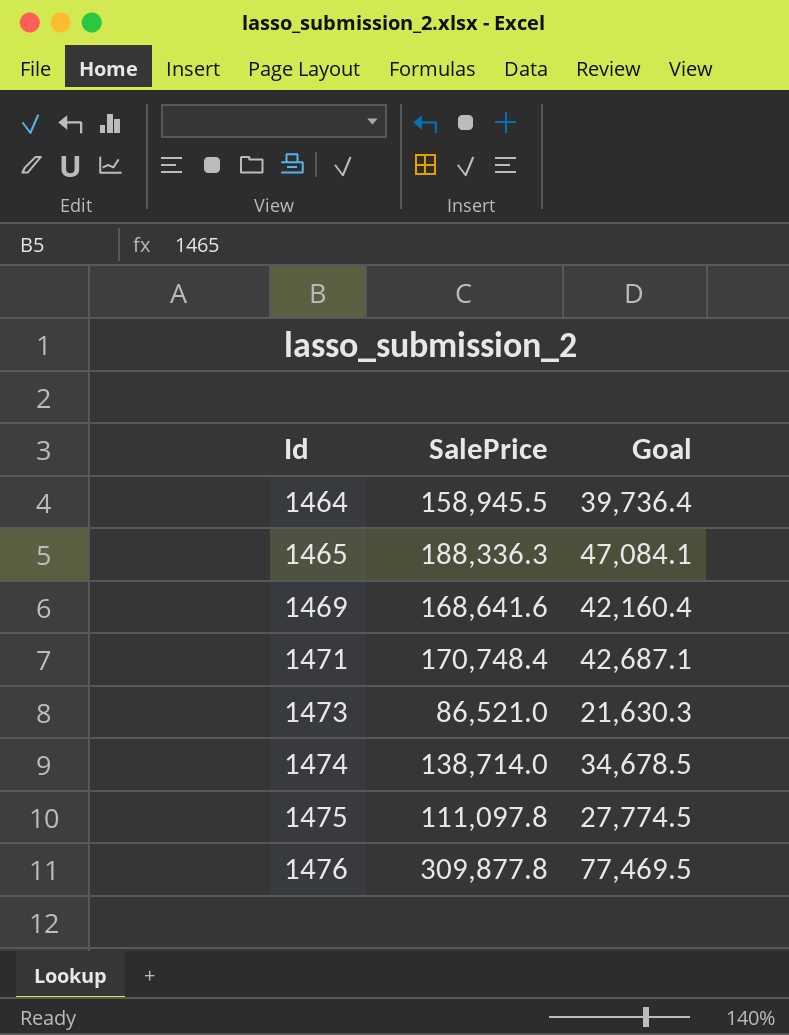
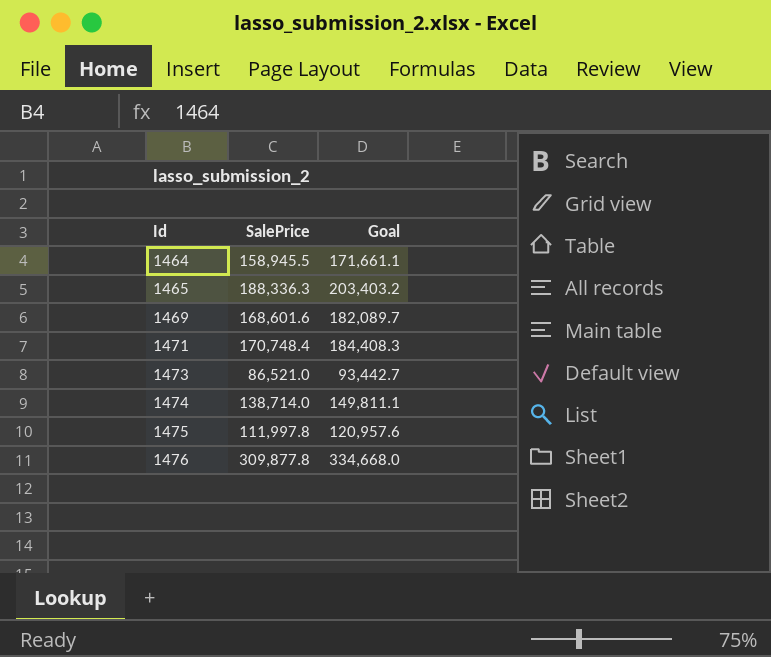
column Goal | formula: [SalePrice] * 0.25 -> [SalePrice] * 1.08
1469 | SalePrice: 168,641.6 -> 168,601.6
1475 | SalePrice: 111,097.8 -> 111,997.8

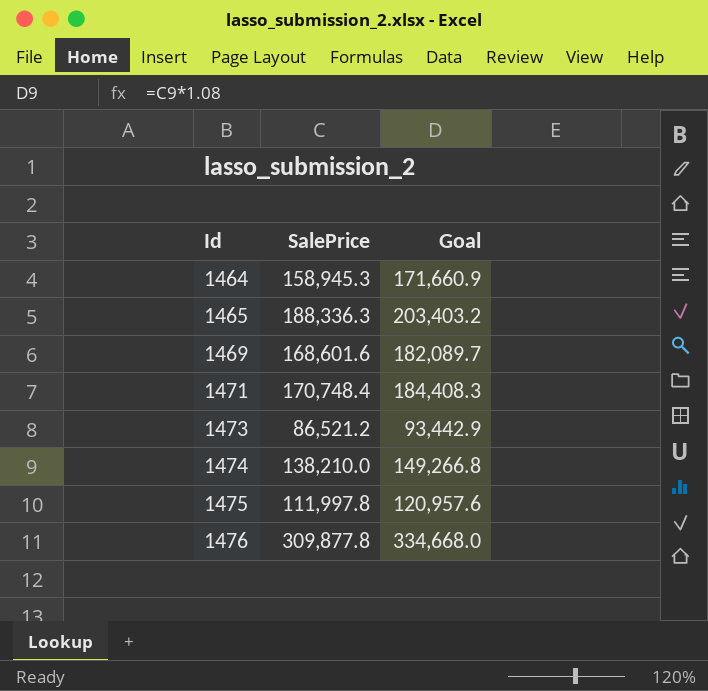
1464 | SalePrice: 158,945.5 -> 158,945.3
1464 | Goal: 171,661.1 -> 171,660.9
1473 | SalePrice: 86,521.0 -> 86,521.2
1473 | Goal: 93,442.7 -> 93,442.9
1474 | SalePrice: 138,714.0 -> 138,210.0
1474 | Goal: 149,811.1 -> 149,266.8

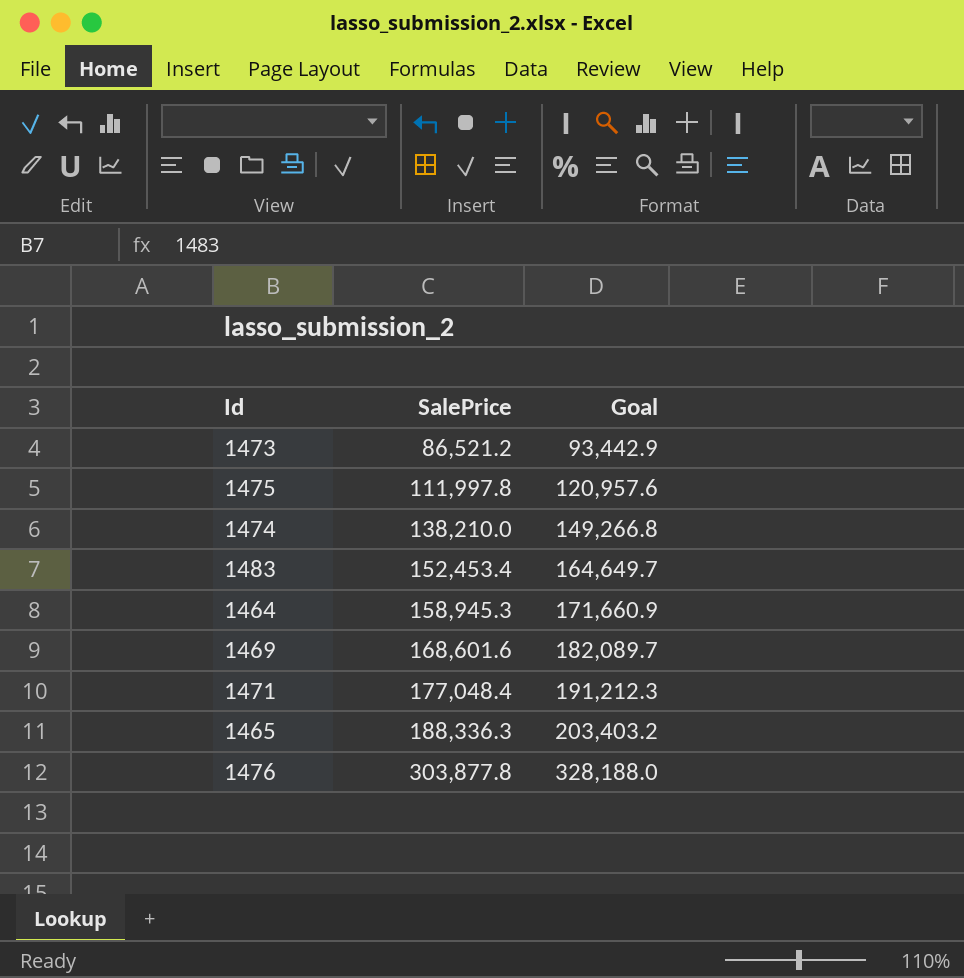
row order: Id ascending -> SalePrice ascending
row 1483: none -> 152,453.4 | 164,649.7
1471 | SalePrice: 170,748.4 -> 177,048.4
1471 | Goal: 184,408.3 -> 191,212.3
1476 | SalePrice: 309,877.8 -> 303,877.8
1476 | Goal: 334,668.0 -> 328,188.0

